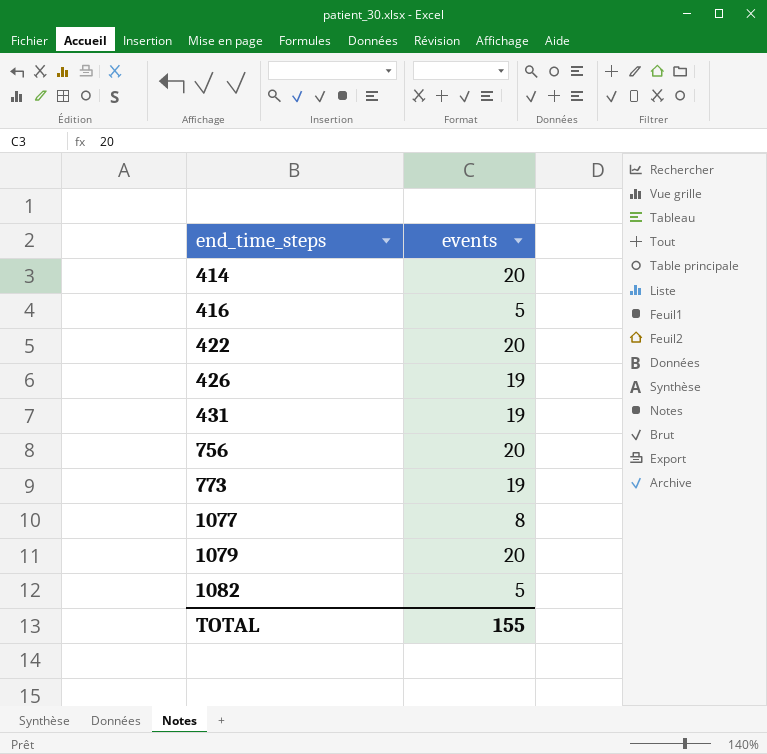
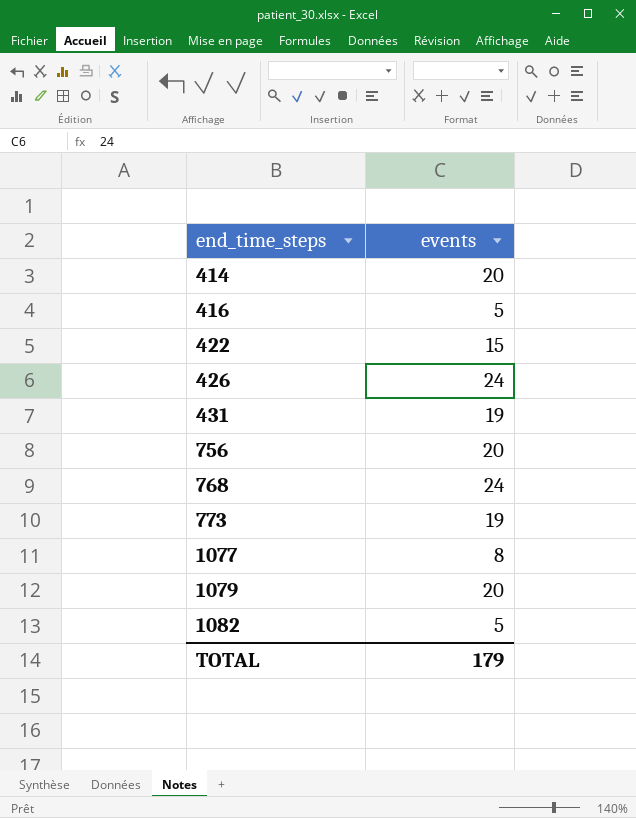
422 | events: 20 -> 15
426 | events: 19 -> 24
row 768: none -> 24
TOTAL | events: 155 -> 179

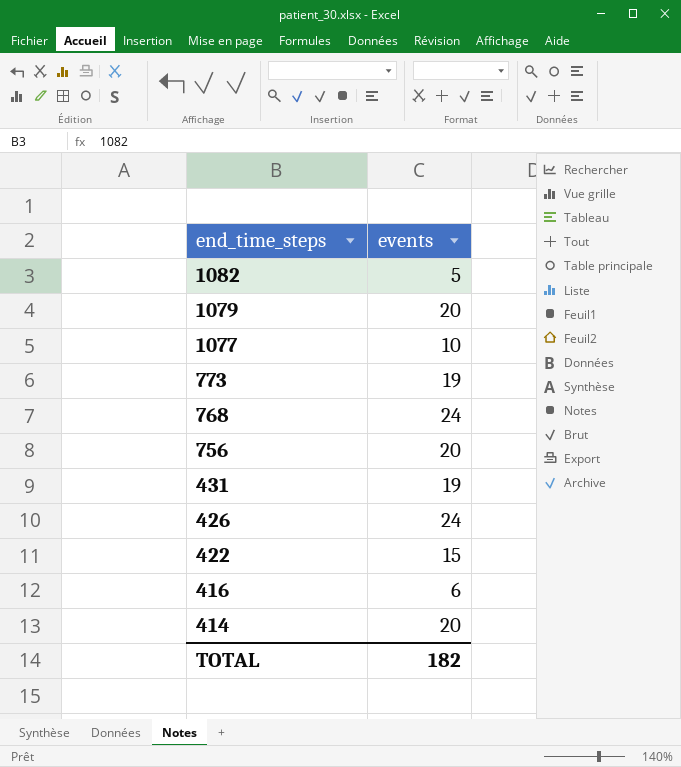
row order: end_time_steps ascending -> end_time_steps descending
1077 | events: 8 -> 10
416 | events: 5 -> 6
TOTAL | events: 179 -> 182

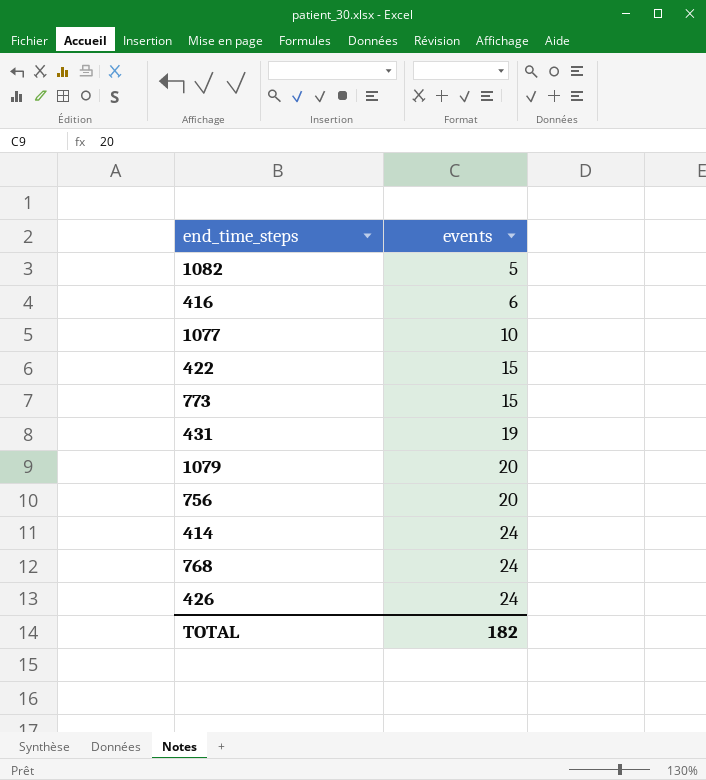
row order: end_time_steps descending -> events ascending
773 | events: 19 -> 15
414 | events: 20 -> 24

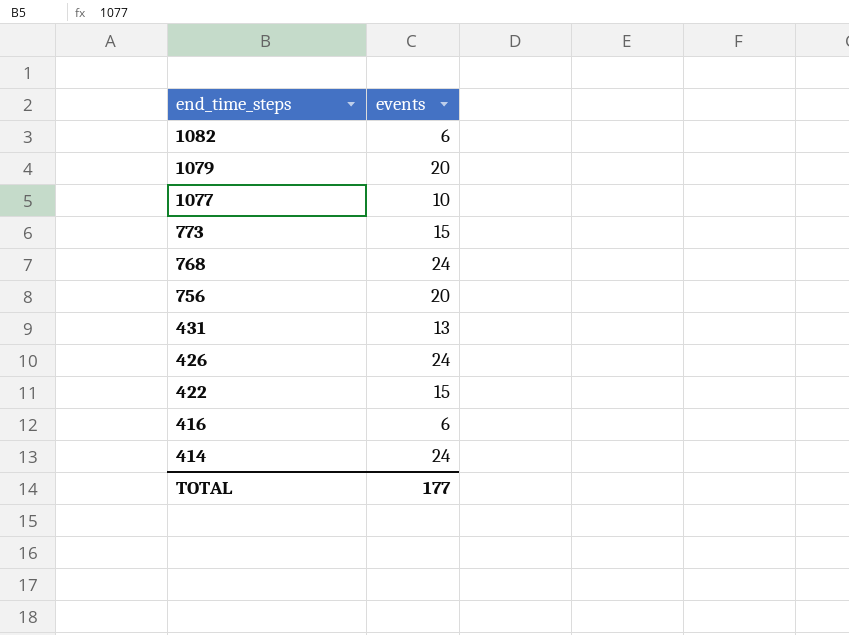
row order: events ascending -> end_time_steps descending
1082 | events: 5 -> 6
431 | events: 19 -> 13
TOTAL | events: 182 -> 177

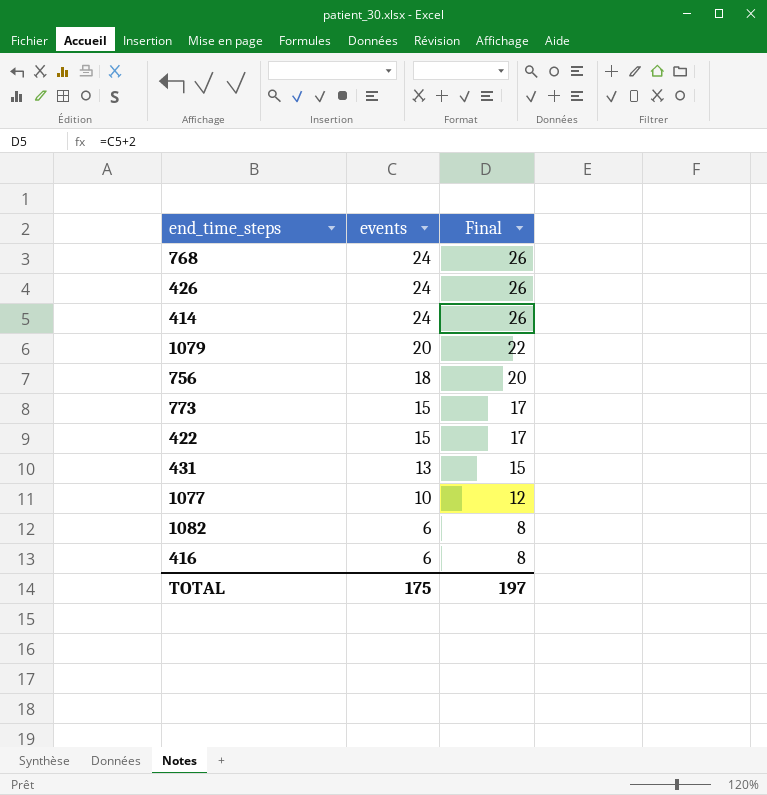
row order: end_time_steps descending -> events descending
column Final | formula: none -> [events] + 2
756 | events: 20 -> 18
TOTAL | events: 177 -> 175

